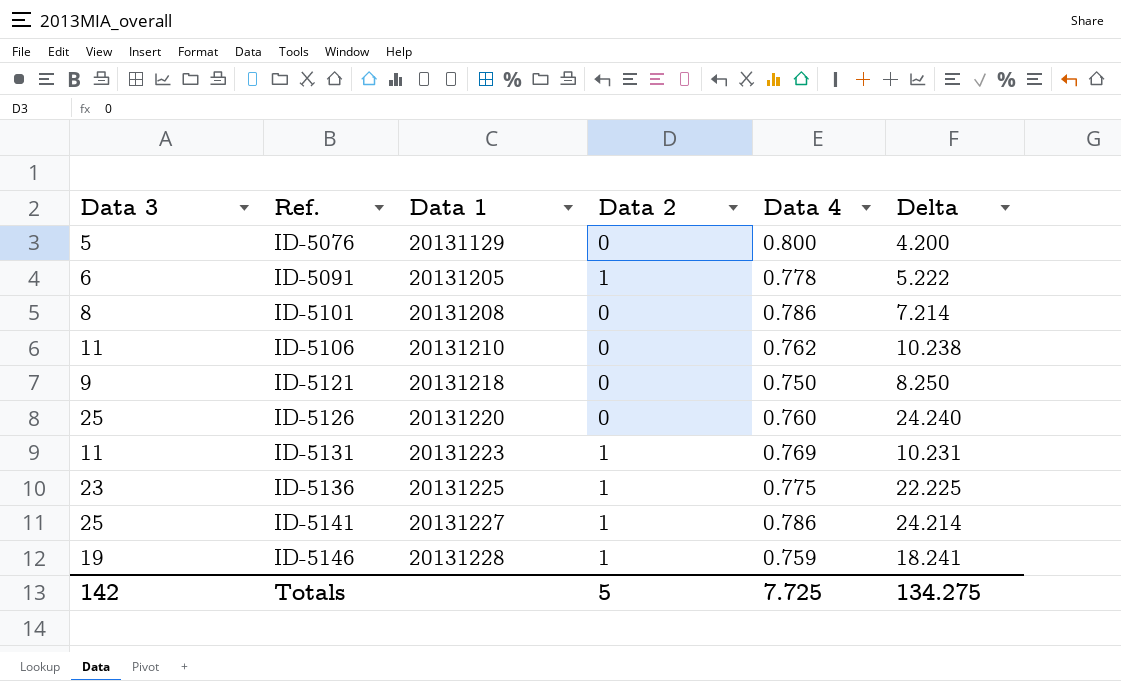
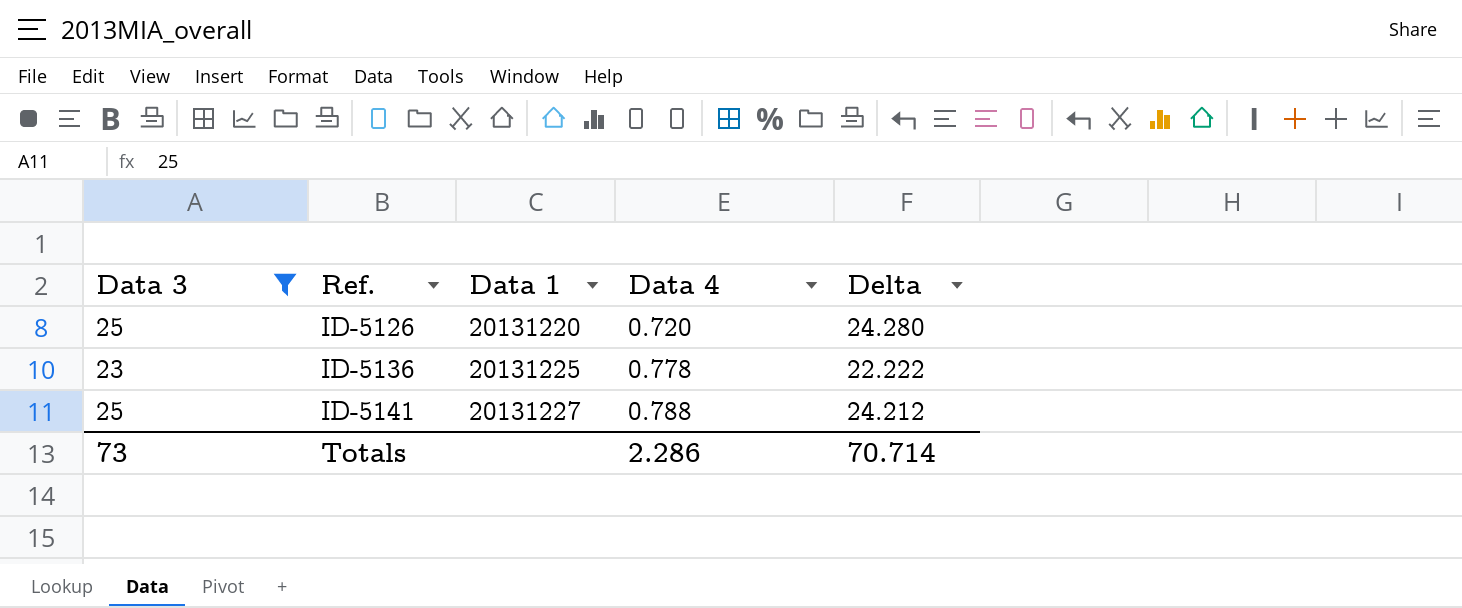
filter: none -> Data 3 >= 23
column Data 2 | position: 4 -> none
ID-5126 | Data 4: 0.760 -> 0.720
ID-5126 | Delta: 24.240 -> 24.280
ID-5136 | Data 4: 0.775 -> 0.778
ID-5136 | Delta: 22.225 -> 22.222
ID-5141 | Data 4: 0.786 -> 0.788
ID-5141 | Delta: 24.214 -> 24.212
Totals | Data 3: 142 -> 73
Totals | Data 4: 7.725 -> 2.286
Totals | Delta: 134.275 -> 70.714

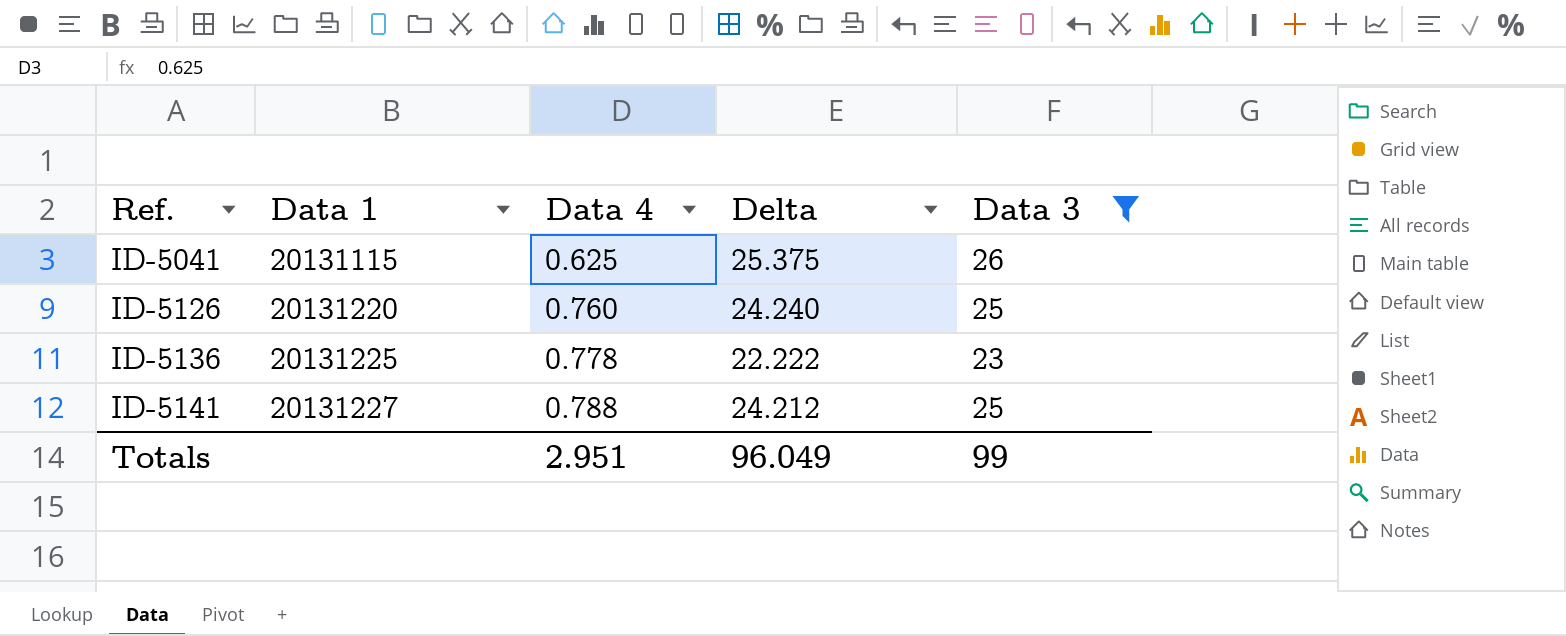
column Data 3 | position: 1 -> 5
row ID-5041: none -> 20131115 | 0.625 | 25.375 | 26
ID-5126 | Data 4: 0.720 -> 0.760
ID-5126 | Delta: 24.280 -> 24.240
Totals | Data 4: 2.286 -> 2.951
Totals | Delta: 70.714 -> 96.049
Totals | Data 3: 73 -> 99

